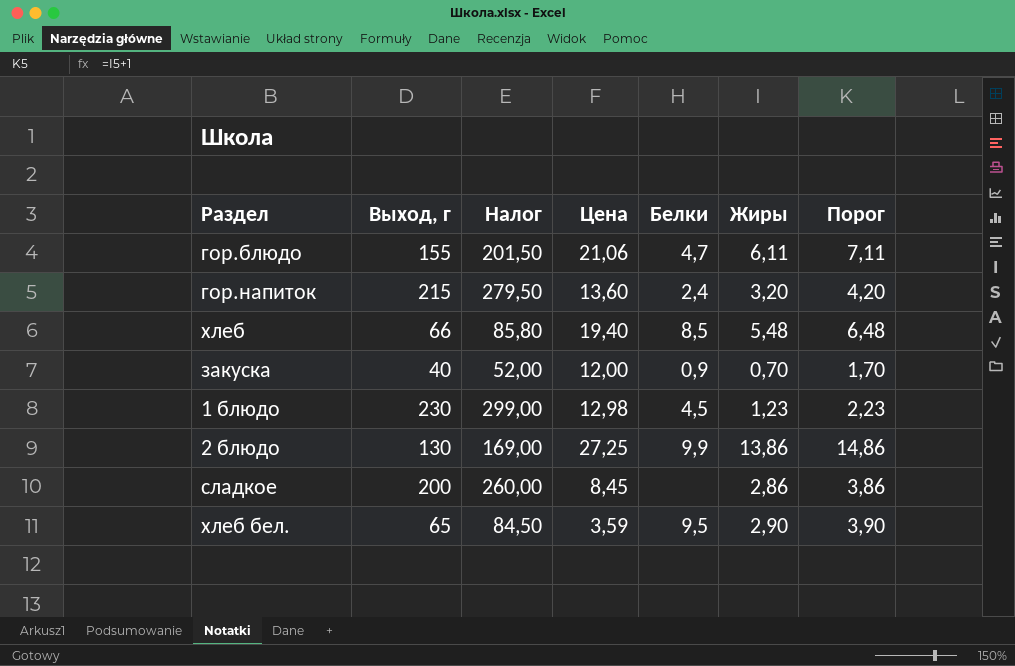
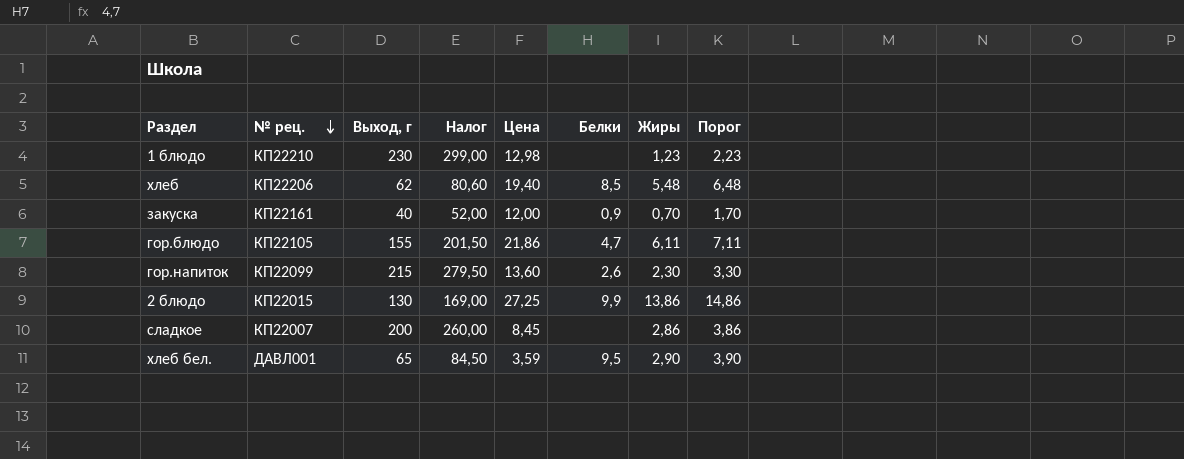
row order: none -> № рец. descending
column № рец. | position: none -> 2
1 блюдо | Белки: 4,5 -> none
хлеб | Выход, г: 66 -> 62
хлеб | Налог: 85,80 -> 80,60
гор.блюдо | Цена: 21,06 -> 21,86
гор.напиток | Белки: 2,4 -> 2,6
гор.напиток | Жиры: 3,20 -> 2,30
гор.напиток | Порог: 4,20 -> 3,30

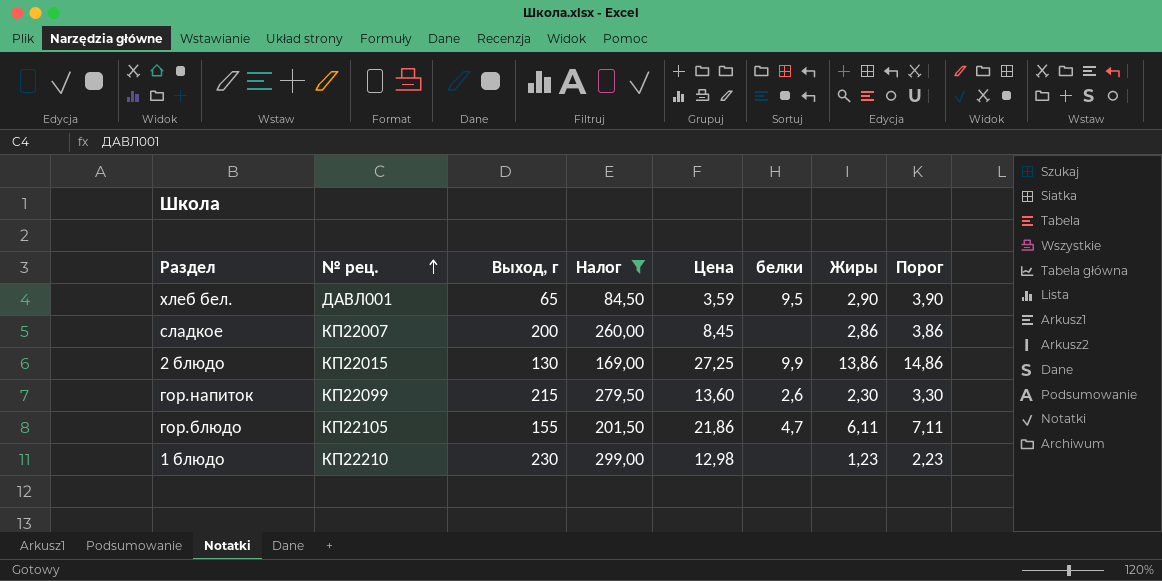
filter: none -> Налог >= 84,50
row order: № рец. descending -> № рец. ascending
column name: Белки -> белки

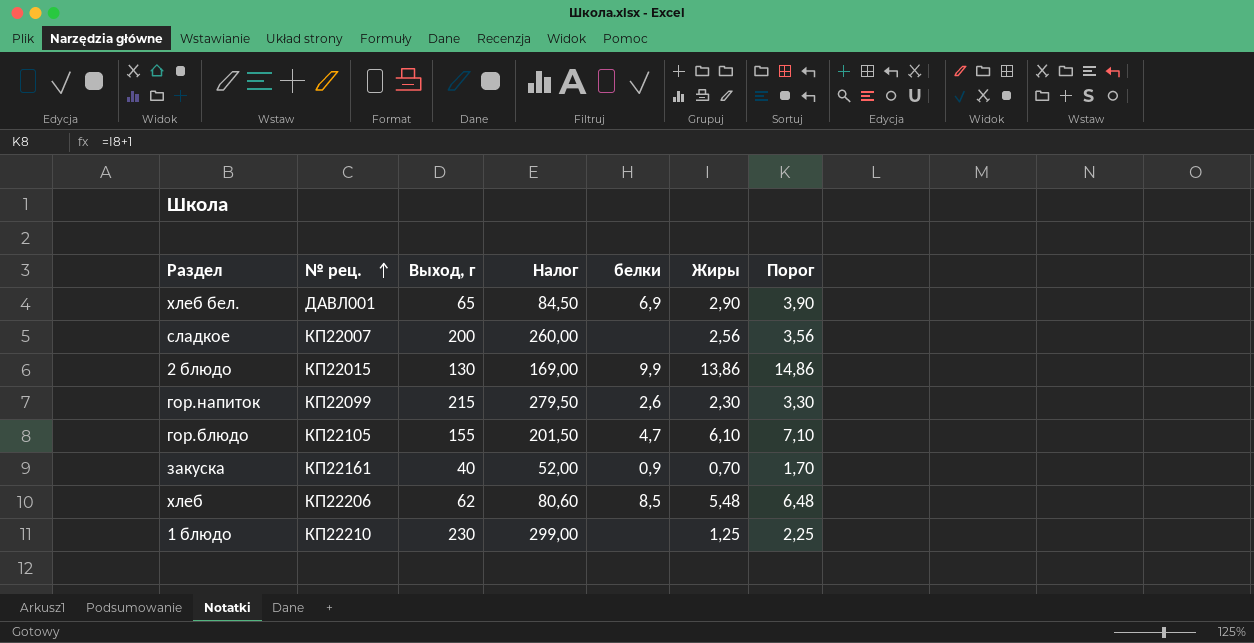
filter: Налог >= 84,50 -> none
column Цена | position: 5 -> none
хлеб бел. | белки: 9,5 -> 6,9
сладкое | Жиры: 2,86 -> 2,56
сладкое | Порог: 3,86 -> 3,56
гор.блюдо | Жиры: 6,11 -> 6,10
гор.блюдо | Порог: 7,11 -> 7,10
1 блюдо | Жиры: 1,23 -> 1,25
1 блюдо | Порог: 2,23 -> 2,25

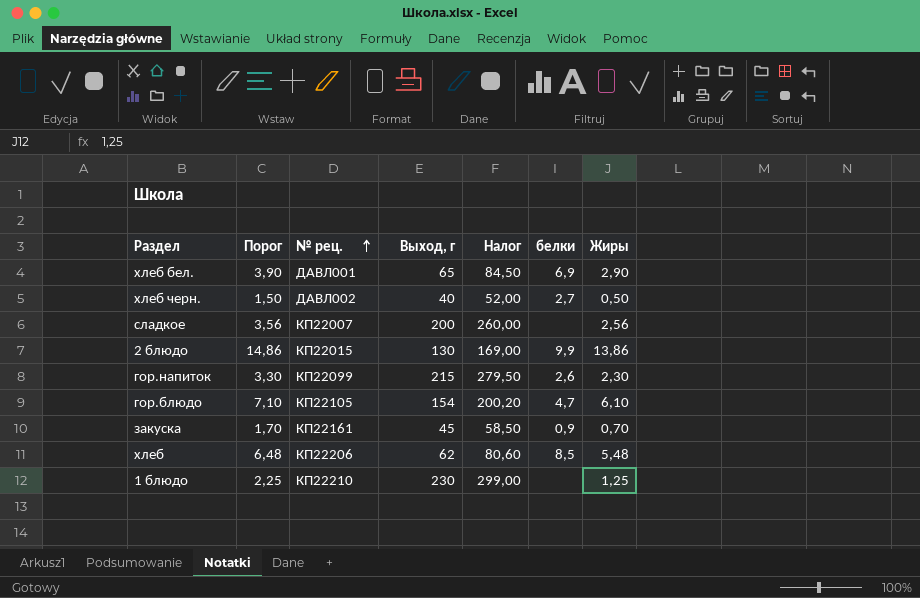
column Порог | position: 7 -> 2
row хлеб черн.: none -> 1,50 | ДАВЛ002 | 40 | 52,00 | 2,7 | 0,50
гор.блюдо | Выход, г: 155 -> 154
гор.блюдо | Налог: 201,50 -> 200,20
закуска | Выход, г: 40 -> 45
закуска | Налог: 52,00 -> 58,50

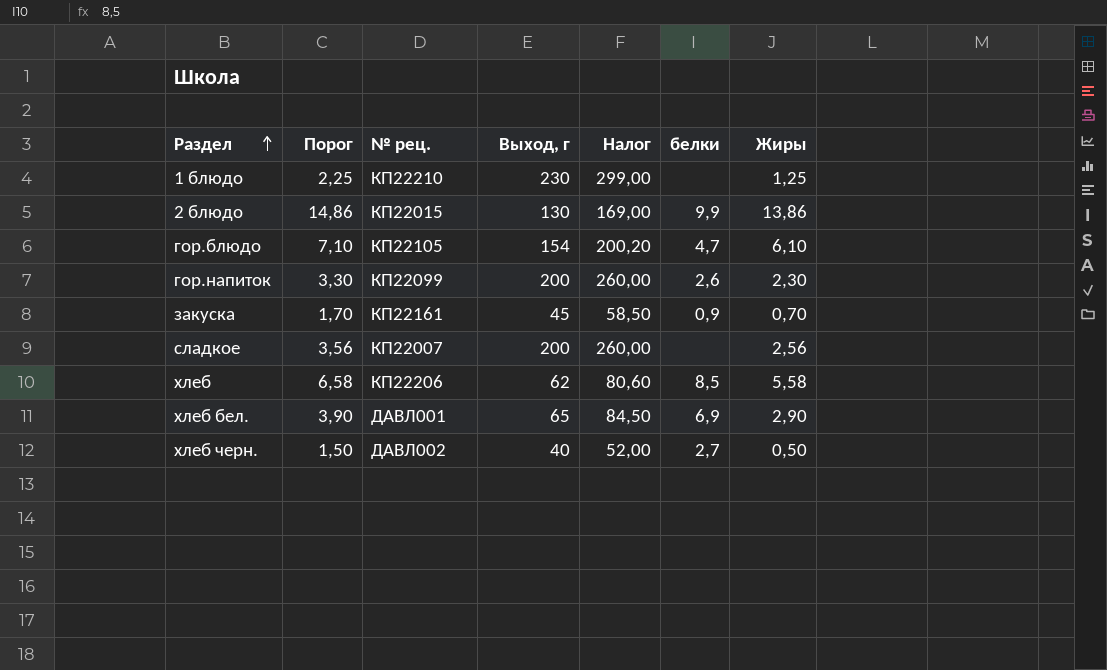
row order: № рец. ascending -> Раздел ascending
гор.напиток | Выход, г: 215 -> 200
гор.напиток | Налог: 279,50 -> 260,00
хлеб | Порог: 6,48 -> 6,58
хлеб | Жиры: 5,48 -> 5,58

